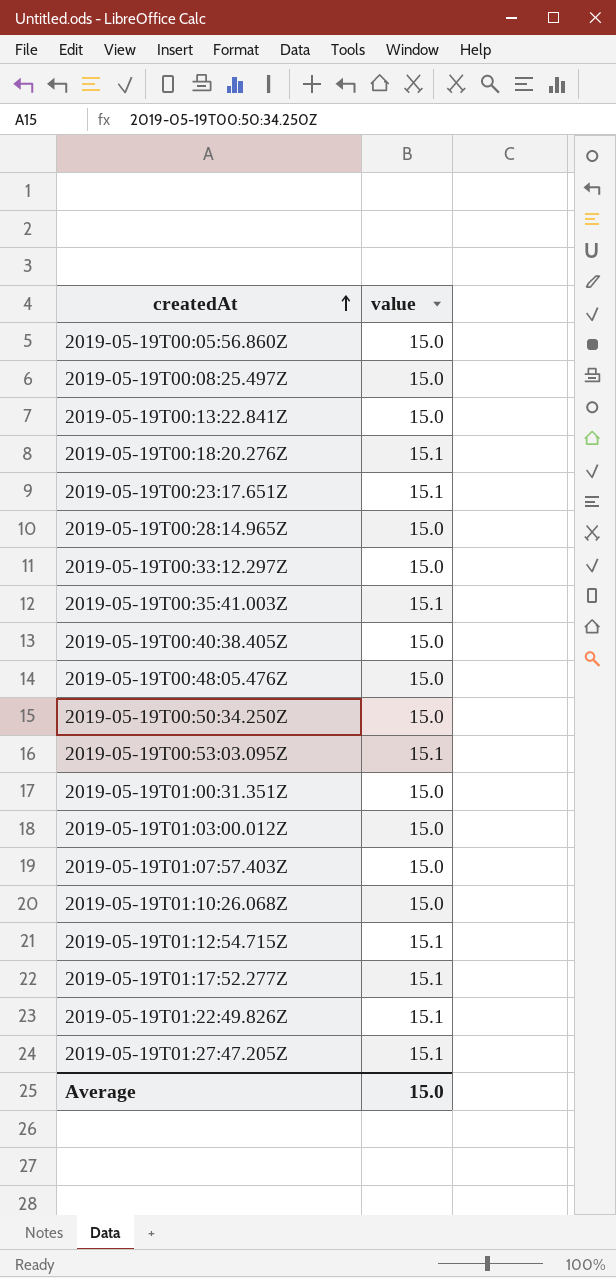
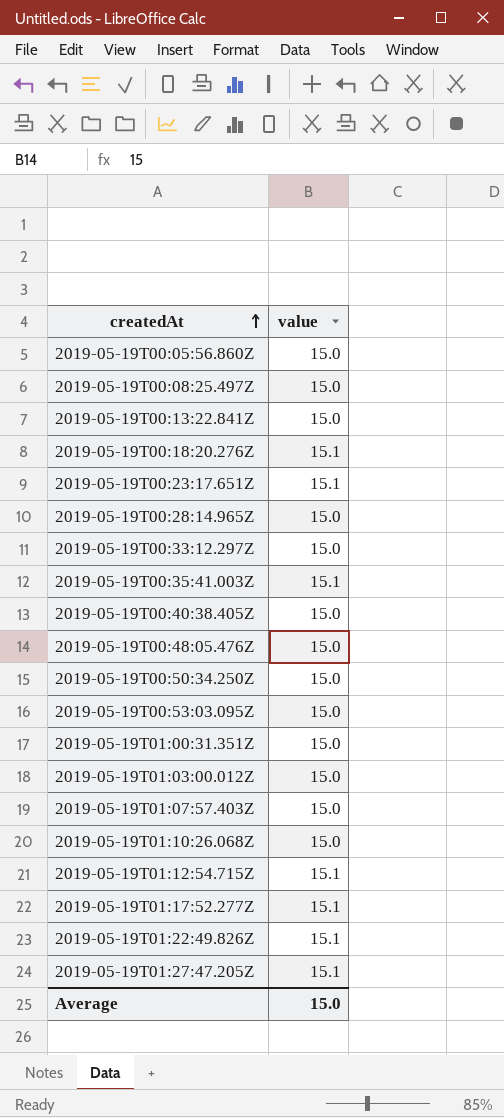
2019-05-19T00:53:03.095Z | value: 15.1 -> 15.0

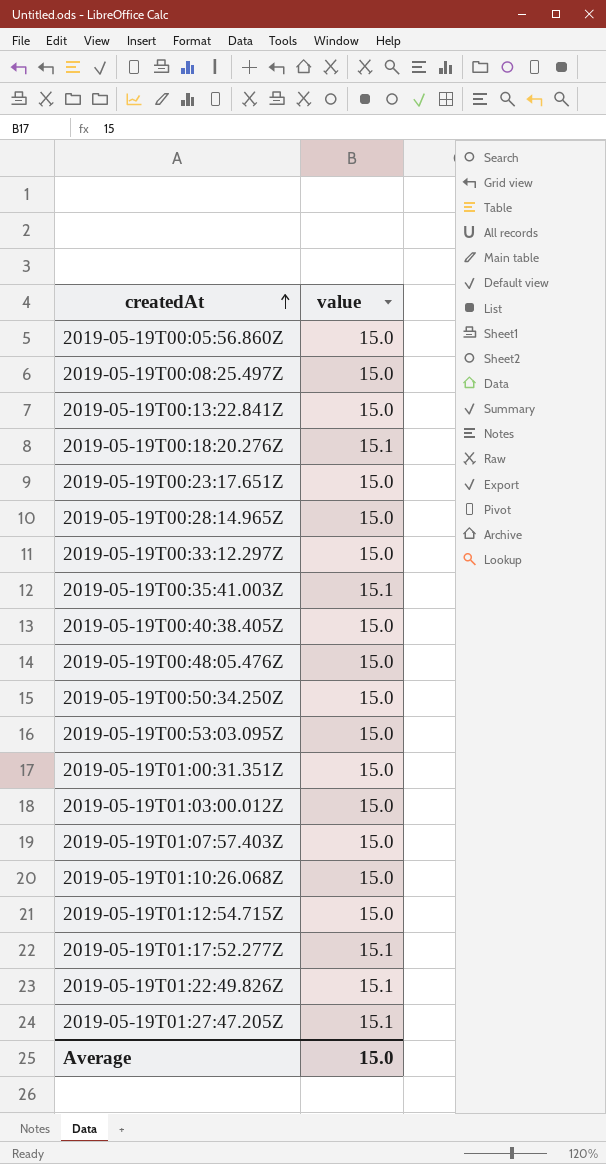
2019-05-19T00:23:17.651Z | value: 15.1 -> 15.0
2019-05-19T01:12:54.715Z | value: 15.1 -> 15.0

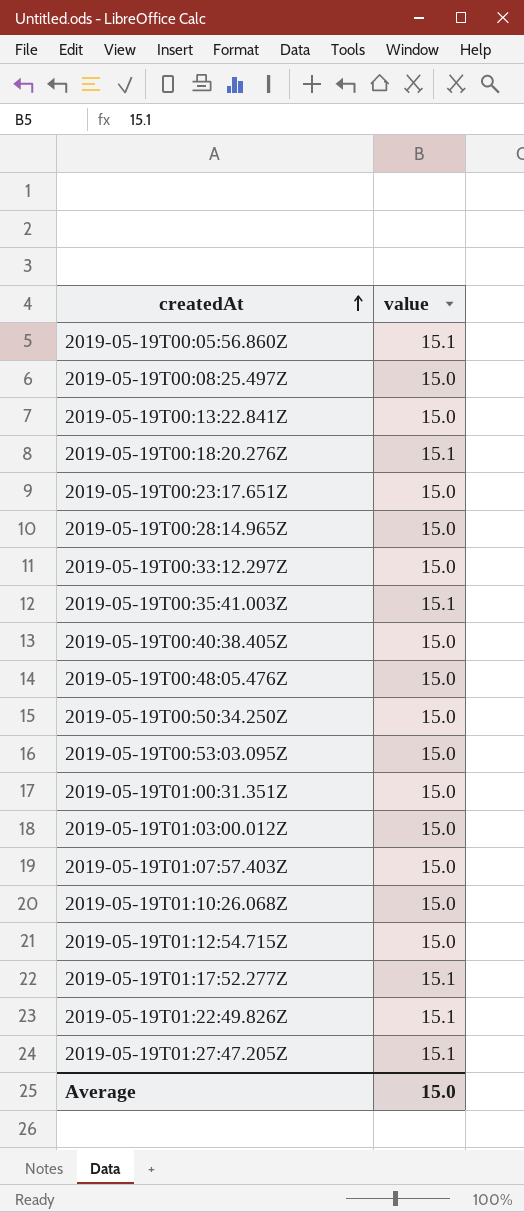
2019-05-19T00:05:56.860Z | value: 15.0 -> 15.1

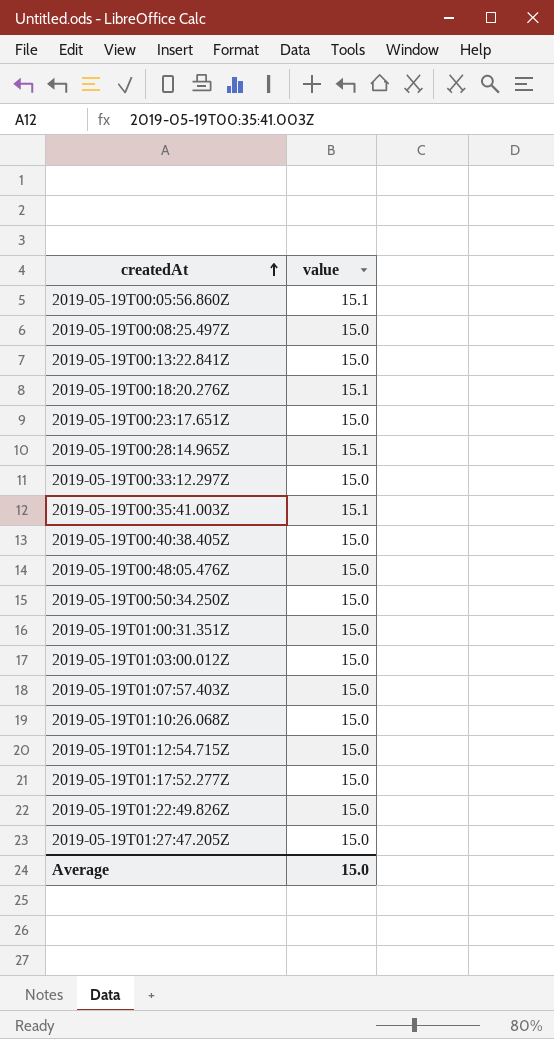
row 2019-05-19T00:53:03.095Z: 15.0 -> none
2019-05-19T00:28:14.965Z | value: 15.0 -> 15.1
2019-05-19T01:17:52.277Z | value: 15.1 -> 15.0
2019-05-19T01:22:49.826Z | value: 15.1 -> 15.0
2019-05-19T01:27:47.205Z | value: 15.1 -> 15.0

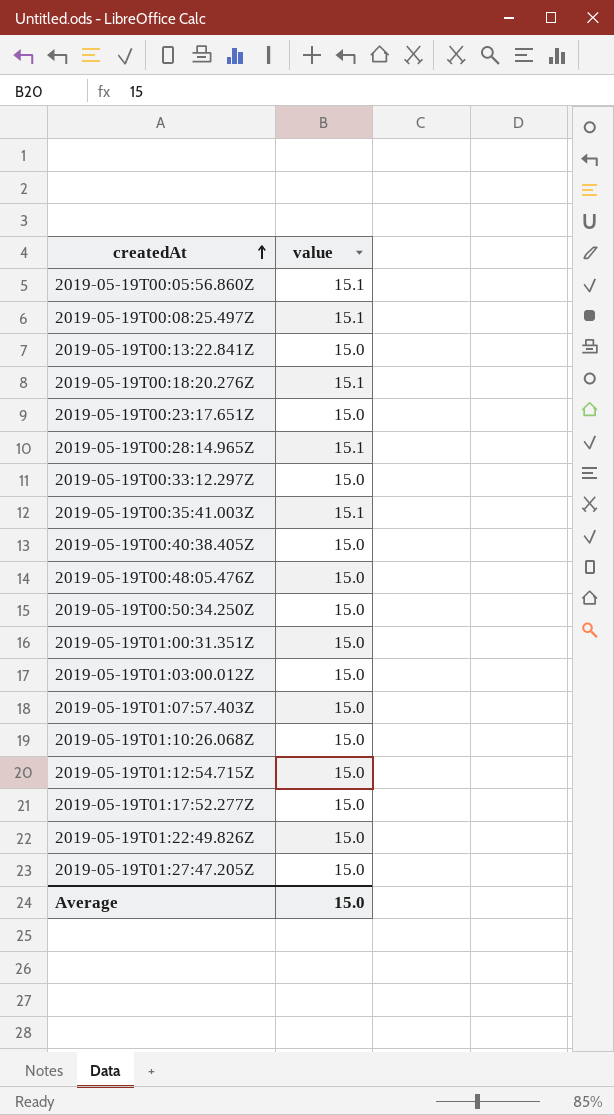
2019-05-19T00:08:25.497Z | value: 15.0 -> 15.1

